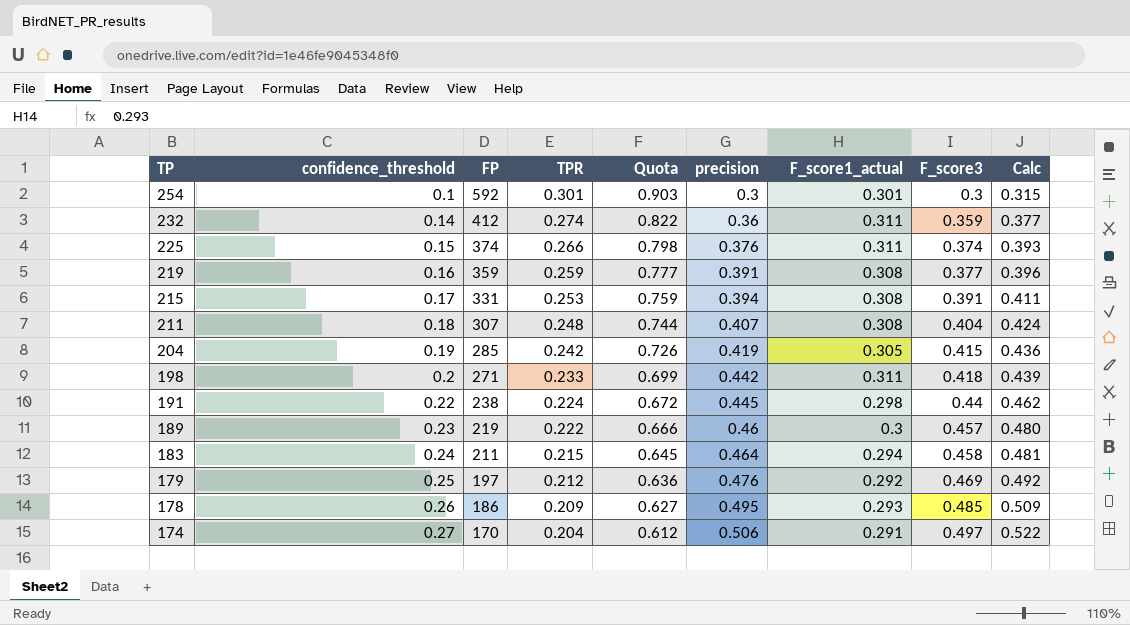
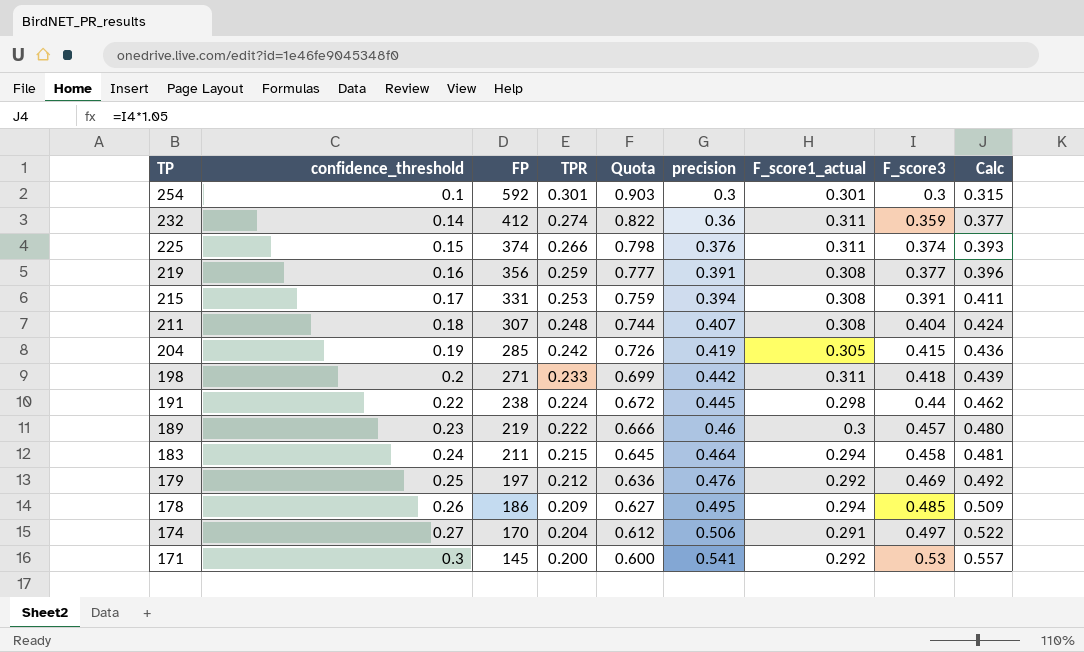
219 | FP: 359 -> 356
178 | F_score1_actual: 0.293 -> 0.294
row 171: none -> 0.3 | 145 | 0.200 | 0.600 | 0.541 | 0.292 | 0.53 | 0.557

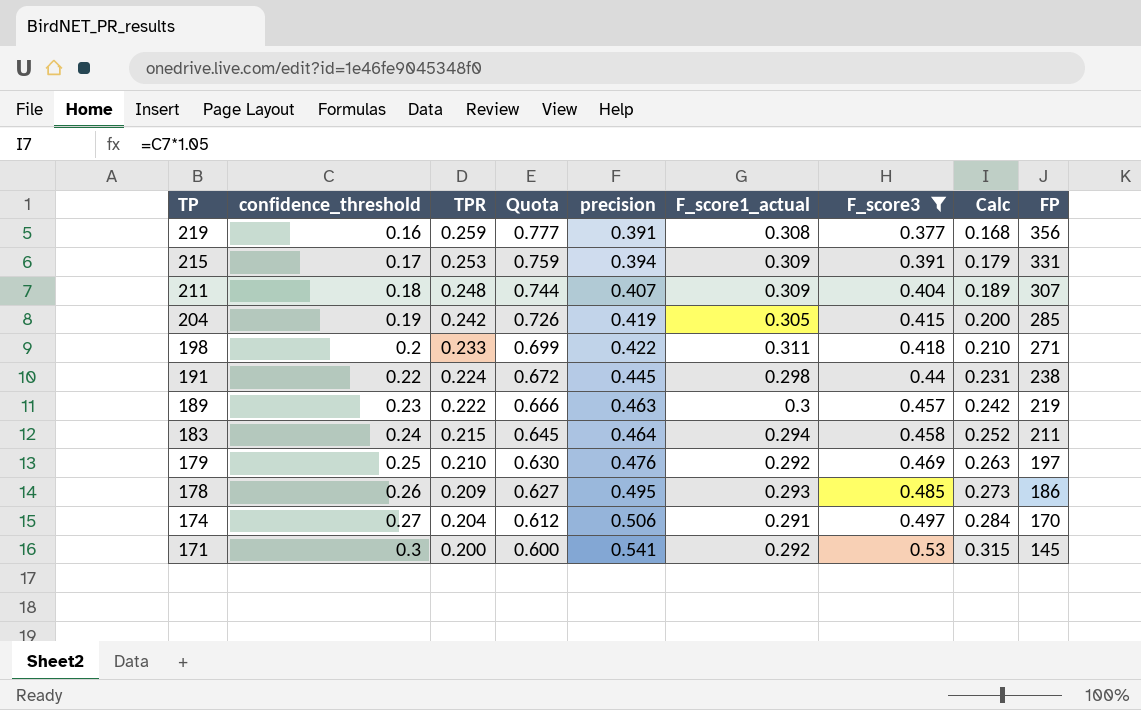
filter: none -> F_score3 >= 0.377
column Calc | formula: [F_score3] * 1.05 -> [confidence_threshold] * 1.05
column FP | position: 3 -> 9
215 | F_score1_actual: 0.308 -> 0.309
211 | F_score1_actual: 0.308 -> 0.309
198 | precision: 0.442 -> 0.422
189 | precision: 0.46 -> 0.463
179 | TPR: 0.212 -> 0.210
179 | Quota: 0.636 -> 0.630
178 | F_score1_actual: 0.294 -> 0.293

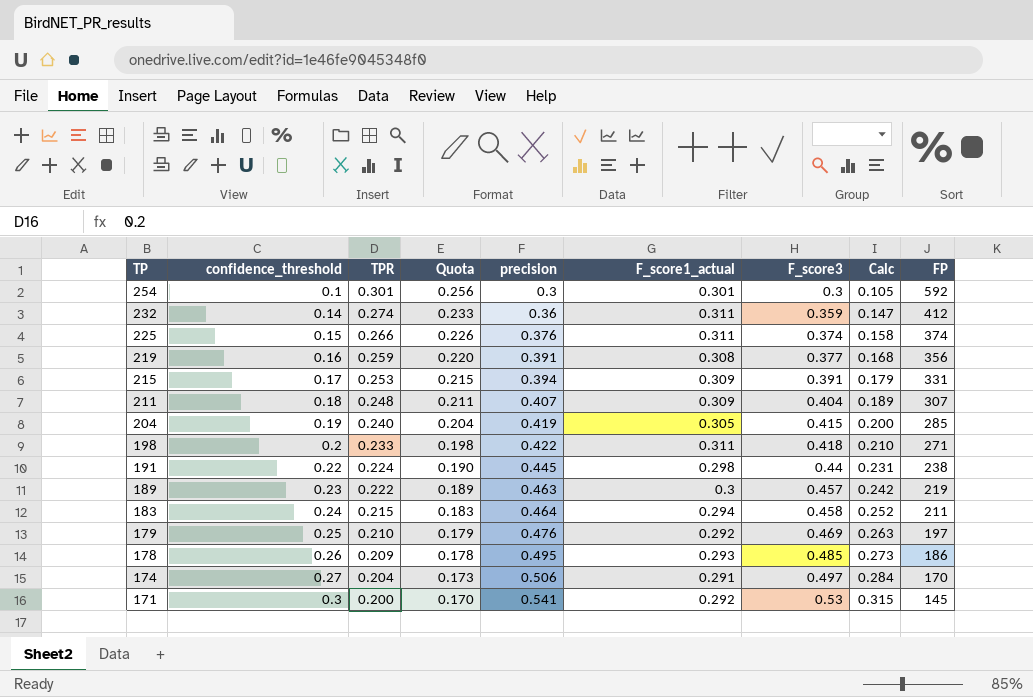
filter: F_score3 >= 0.377 -> none
column Quota | formula: [TPR] * 3 -> [TPR] * 0.85
204 | TPR: 0.242 -> 0.240

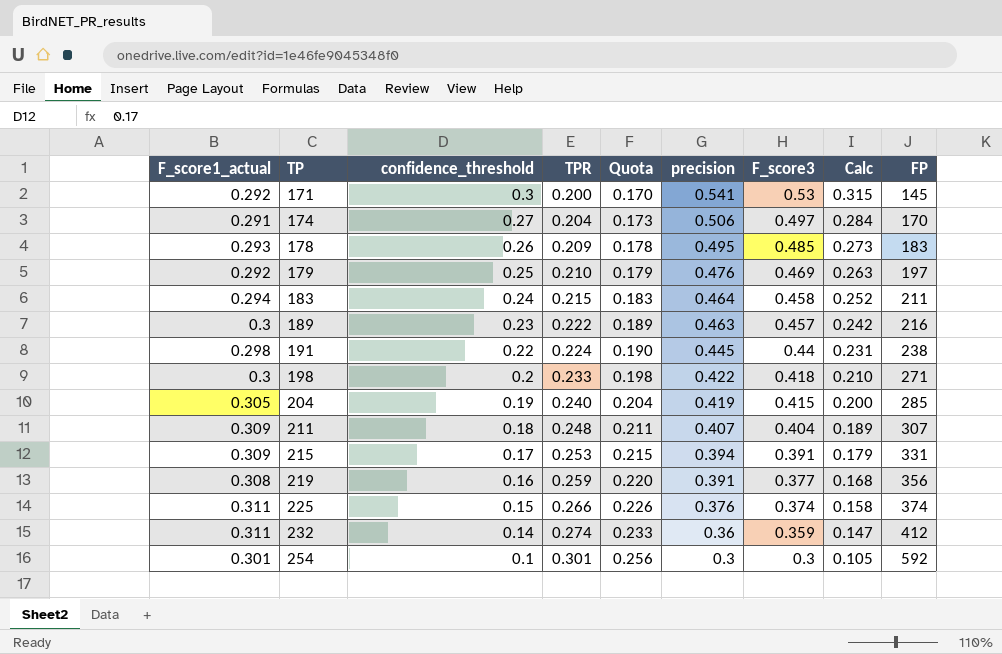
row order: TP descending -> TP ascending
column F_score1_actual | position: 6 -> 1
178 | FP: 186 -> 183
189 | FP: 219 -> 216
198 | F_score1_actual: 0.311 -> 0.3

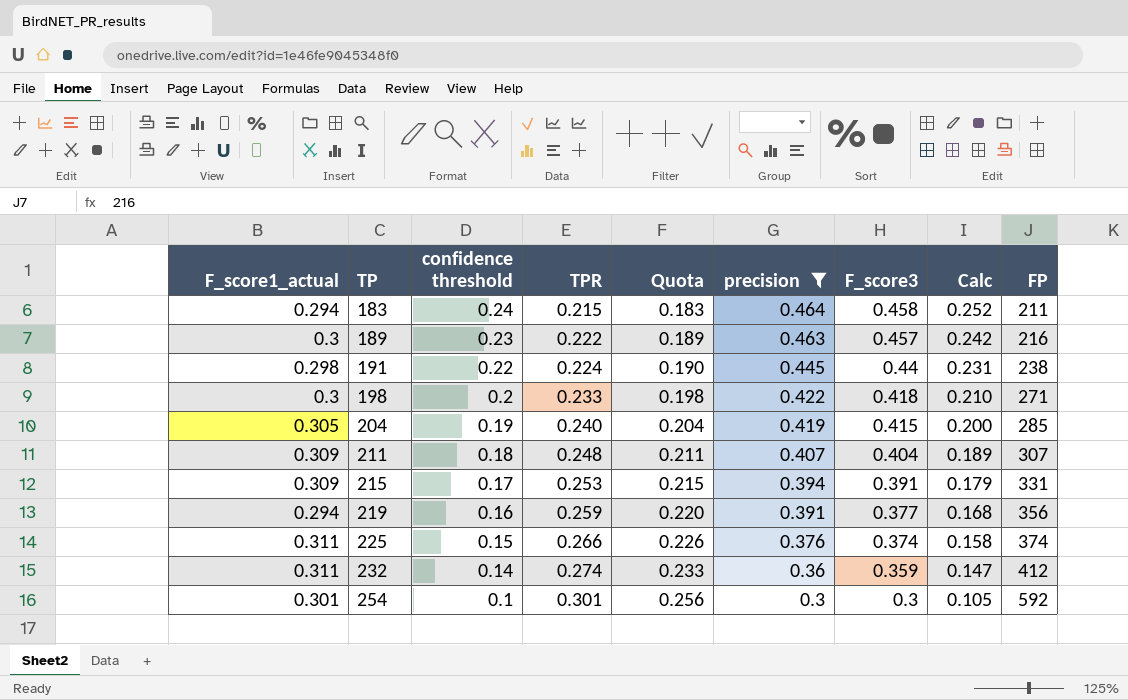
filter: none -> precision <= 0.464
column name: confidence_threshold -> confidence threshold
219 | F_score1_actual: 0.308 -> 0.294

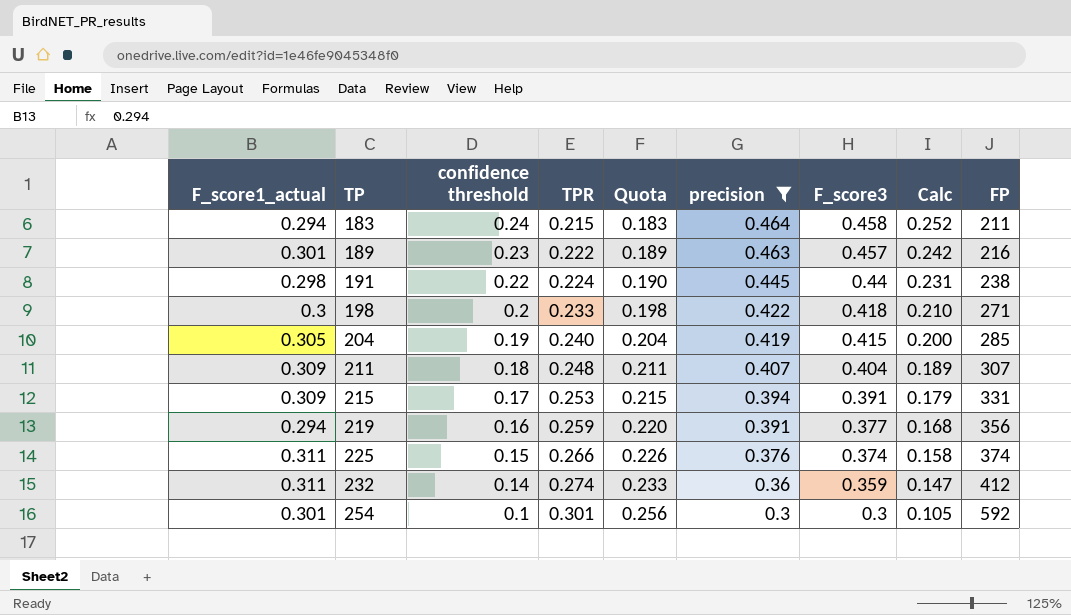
189 | F_score1_actual: 0.3 -> 0.301

